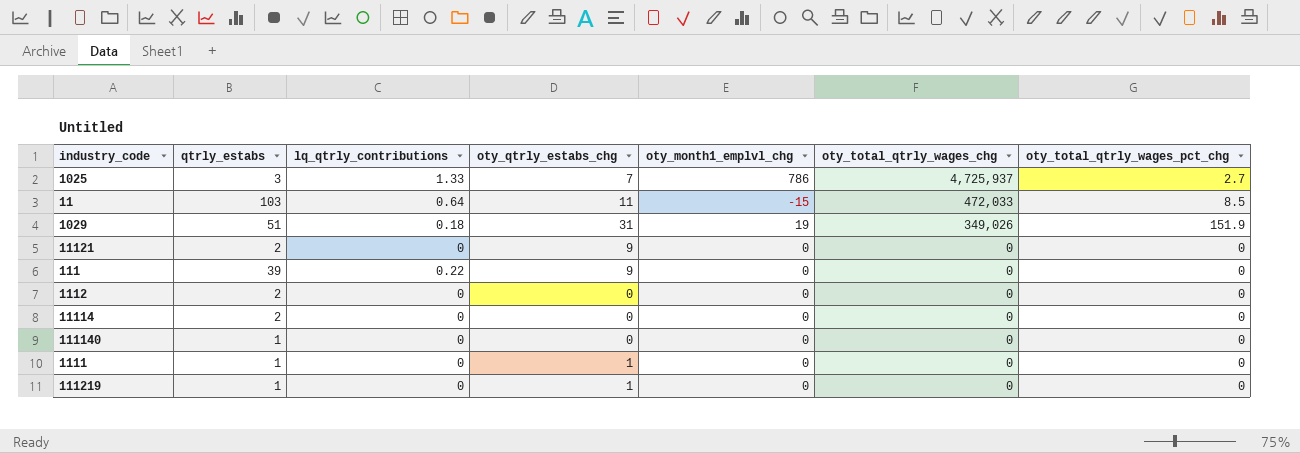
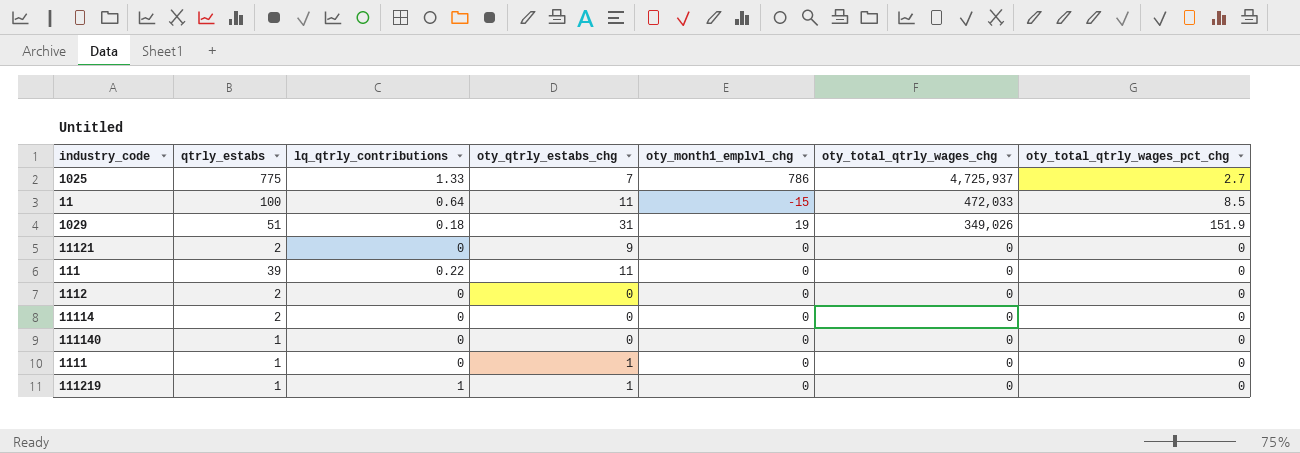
1025 | qtrly_estabs: 3 -> 775
11 | qtrly_estabs: 103 -> 100
111 | oty_qtrly_estabs_chg: 9 -> 11
111219 | lq_qtrly_contributions: 0 -> 1

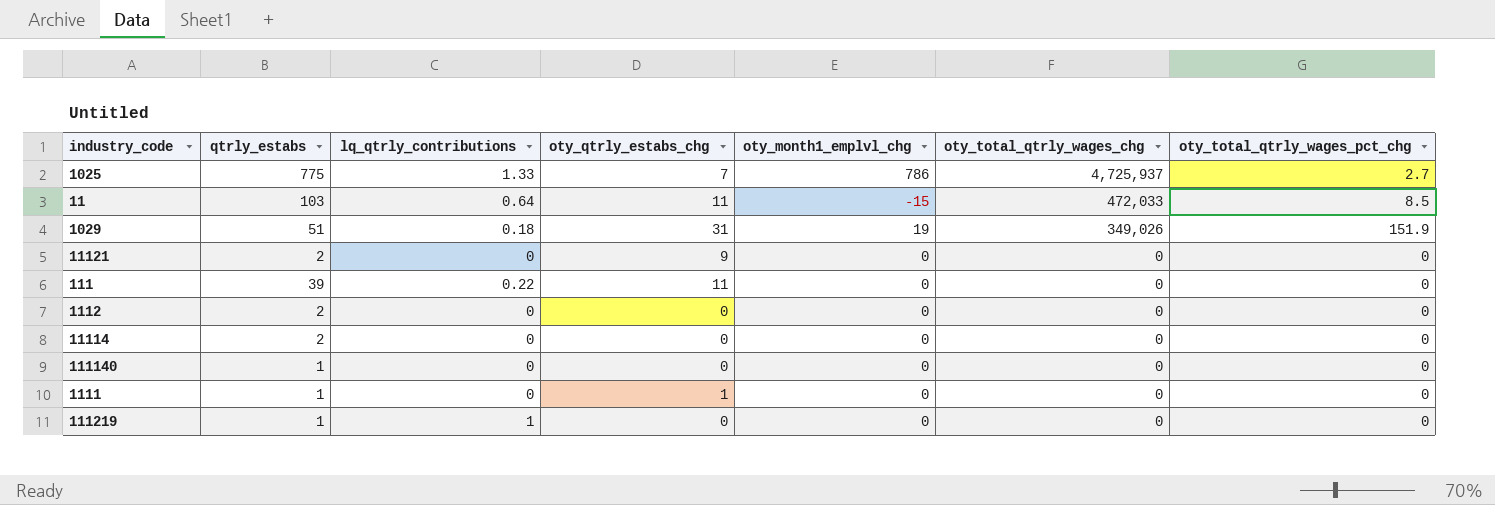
11 | qtrly_estabs: 100 -> 103
111219 | oty_qtrly_estabs_chg: 1 -> 0

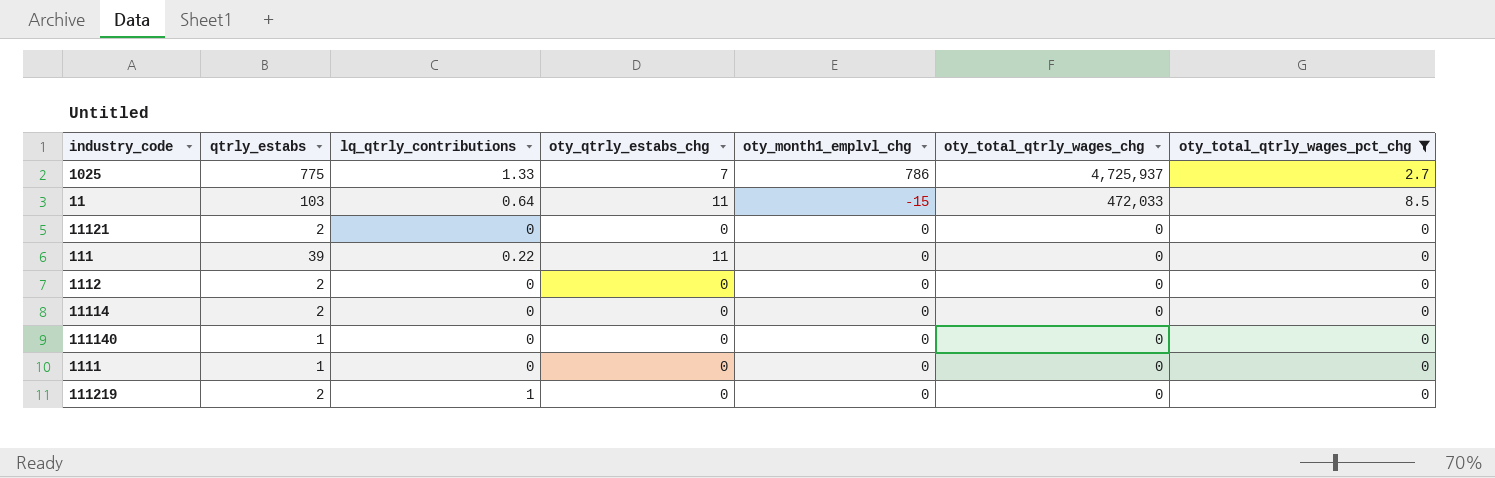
filter: none -> oty_total_qtrly_wages_pct_chg != 151.9
11121 | oty_qtrly_estabs_chg: 9 -> 0
1111 | oty_qtrly_estabs_chg: 1 -> 0
111219 | qtrly_estabs: 1 -> 2

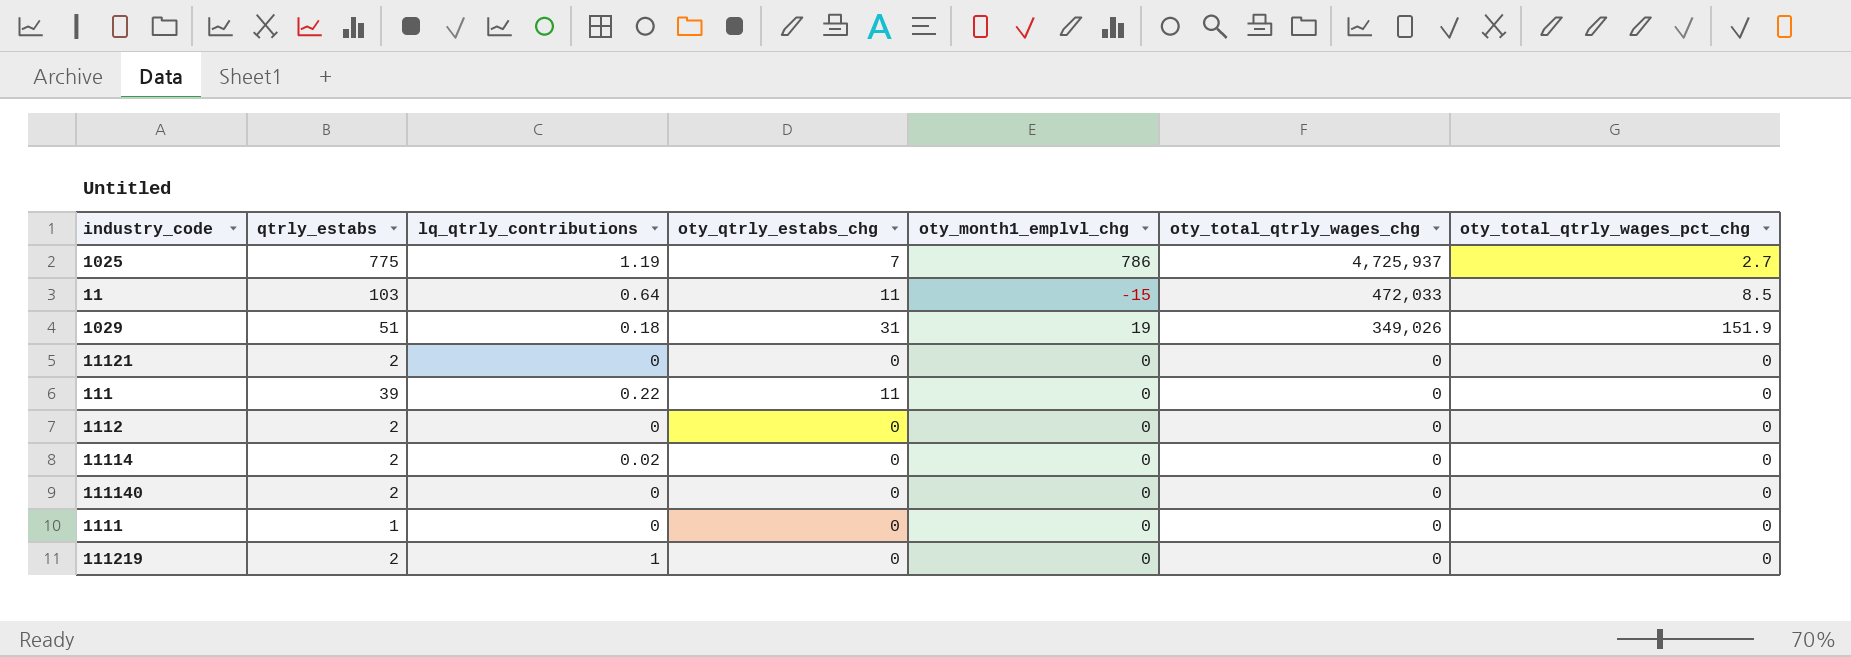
filter: oty_total_qtrly_wages_pct_chg != 151.9 -> none
1025 | lq_qtrly_contributions: 1.33 -> 1.19
11114 | lq_qtrly_contributions: 0 -> 0.02
111140 | qtrly_estabs: 1 -> 2

